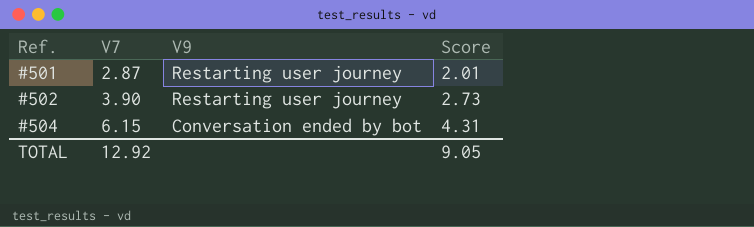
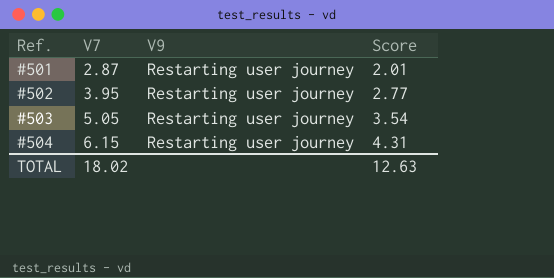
#502 | V7: 3.90 -> 3.95
#502 | Score: 2.73 -> 2.77
row #503: none -> 5.05 | Restarting user journey | 3.54
#504 | V9: Conversation ended by bot -> Restarting user journey
TOTAL | V7: 12.92 -> 18.02
TOTAL | Score: 9.05 -> 12.63

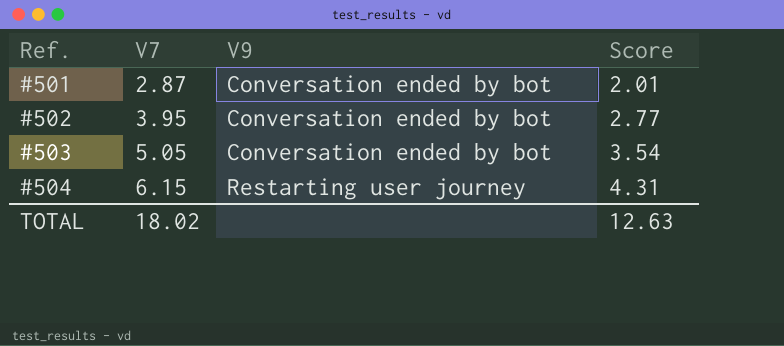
#501 | V9: Restarting user journey -> Conversation ended by bot
#502 | V9: Restarting user journey -> Conversation ended by bot
#503 | V9: Restarting user journey -> Conversation ended by bot

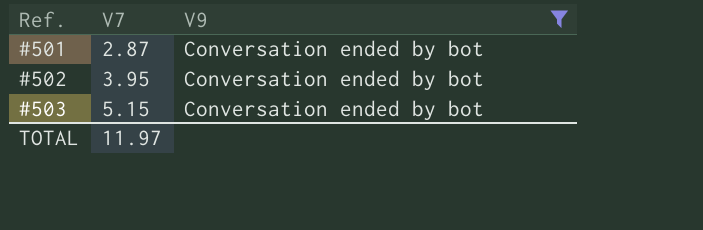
filter: none -> V9 = Conversation ended by bot
column Score | formula: [V7] * 0.7 -> none
#503 | V7: 5.05 -> 5.15
TOTAL | V7: 18.02 -> 11.97

